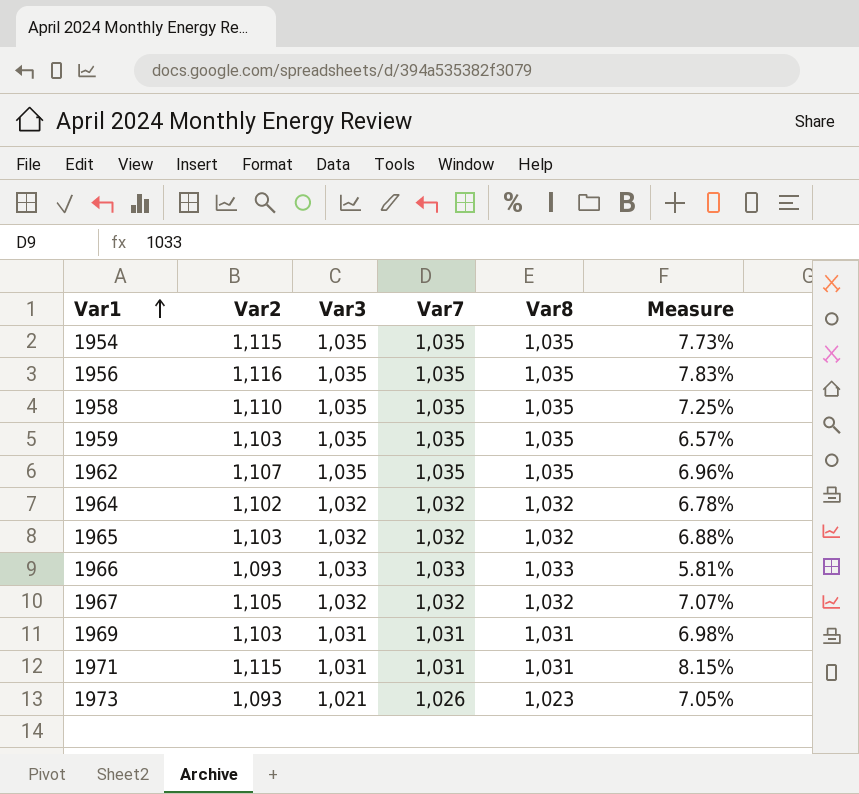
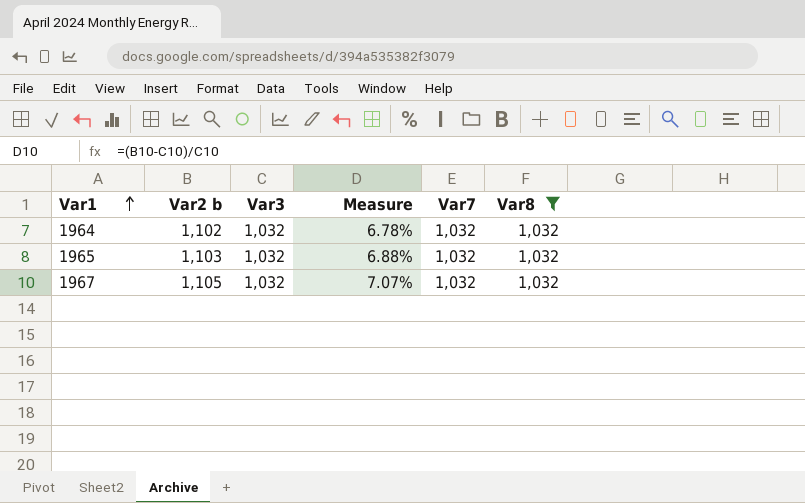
filter: none -> Var8 = 1,032
column name: Var2 -> Var2 b
column Measure | position: 6 -> 4

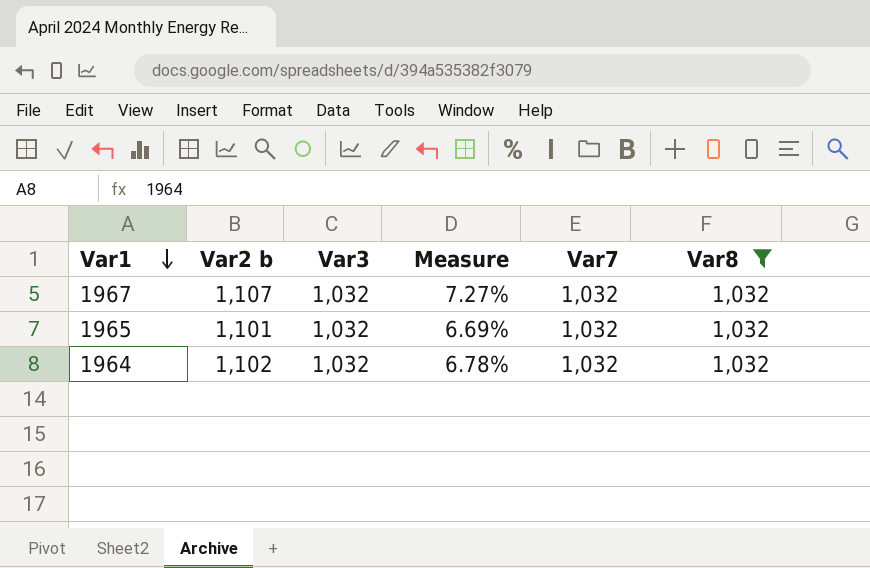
row order: Var1 ascending -> Var1 descending
1967 | Var2 b: 1,105 -> 1,107
1967 | Measure: 7.07% -> 7.27%
1965 | Var2 b: 1,103 -> 1,101
1965 | Measure: 6.88% -> 6.69%

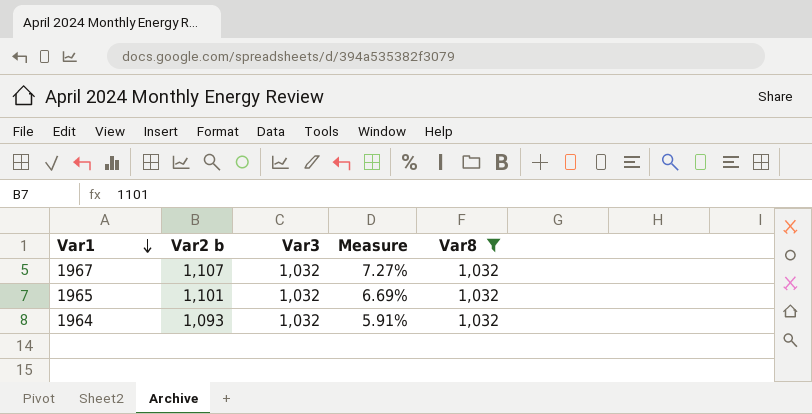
column Var7 | position: 5 -> none
1964 | Var2 b: 1,102 -> 1,093
1964 | Measure: 6.78% -> 5.91%

